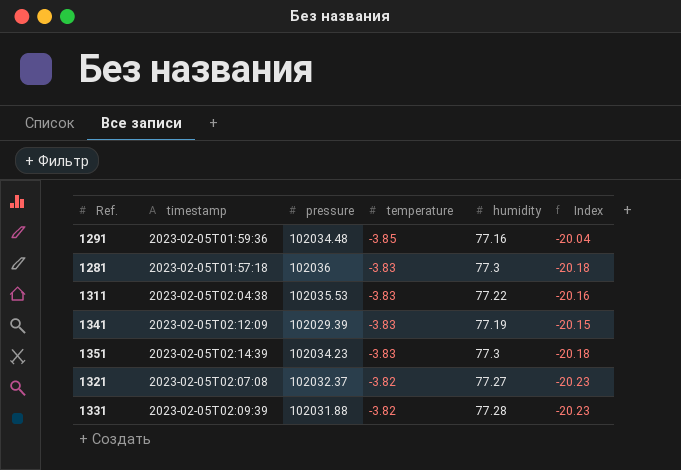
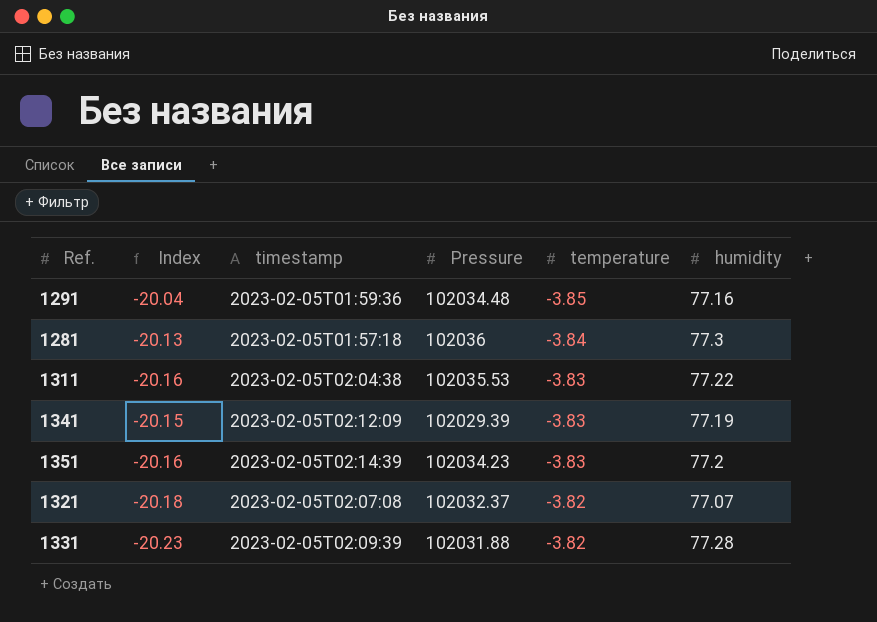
column Index | position: 6 -> 2
column name: pressure -> Pressure
1281 | Index: -20.18 -> -20.13
1281 | temperature: -3.83 -> -3.84
1351 | Index: -20.18 -> -20.16
1351 | humidity: 77.3 -> 77.2
1321 | Index: -20.23 -> -20.18
1321 | humidity: 77.27 -> 77.07

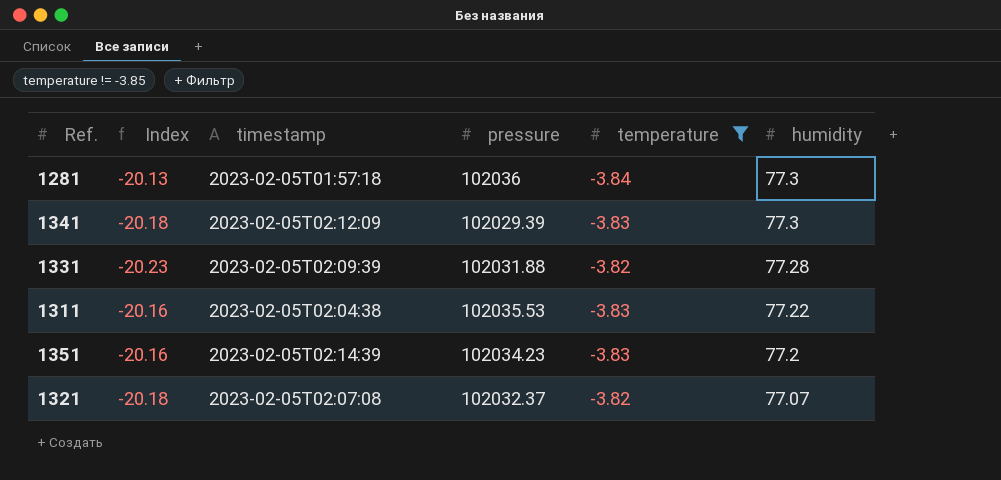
filter: none -> temperature != -3.85
row order: temperature ascending -> humidity descending
column name: Pressure -> pressure
1341 | Index: -20.15 -> -20.18
1341 | humidity: 77.19 -> 77.3

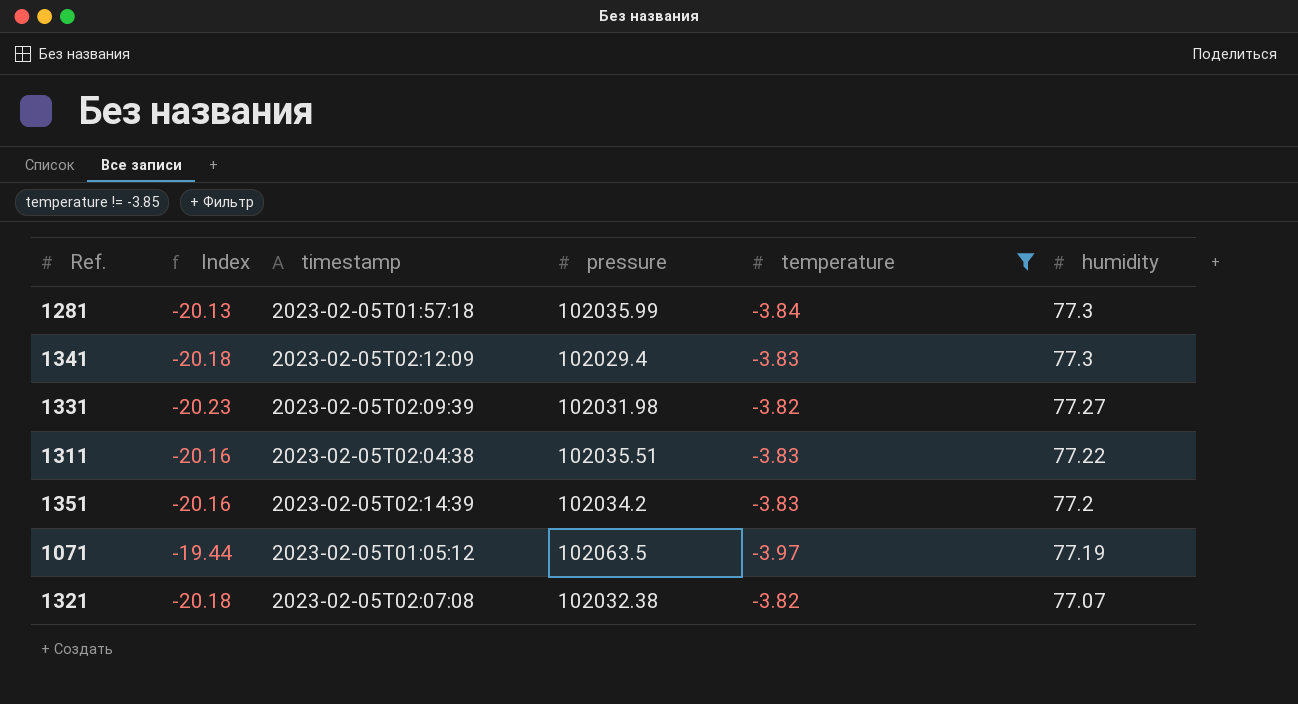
1281 | pressure: 102036 -> 102035.99
1341 | pressure: 102029.39 -> 102029.4
1331 | pressure: 102031.88 -> 102031.98
1331 | humidity: 77.28 -> 77.27
1311 | pressure: 102035.53 -> 102035.51
1351 | pressure: 102034.23 -> 102034.2
row 1071: none -> -19.44 | 2023-02-05T01:05:12 | 102063.5 | -3.97 | 77.19
1321 | pressure: 102032.37 -> 102032.38

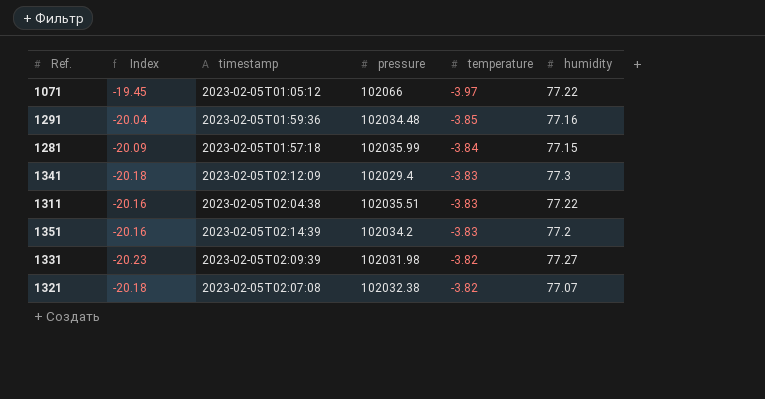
filter: temperature != -3.85 -> none
row order: humidity descending -> temperature ascending
1071 | Index: -19.44 -> -19.45
1071 | pressure: 102063.5 -> 102066
1071 | humidity: 77.19 -> 77.22
1281 | Index: -20.13 -> -20.09
1281 | humidity: 77.3 -> 77.15

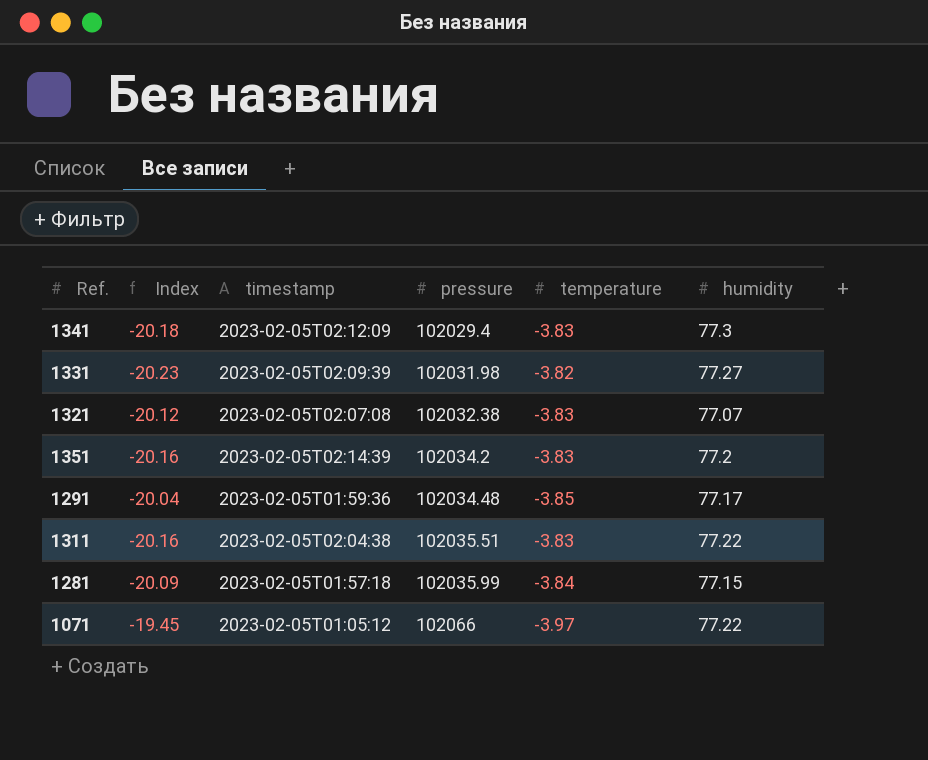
row order: temperature ascending -> pressure ascending
1321 | Index: -20.18 -> -20.12
1321 | temperature: -3.82 -> -3.83
1291 | humidity: 77.16 -> 77.17

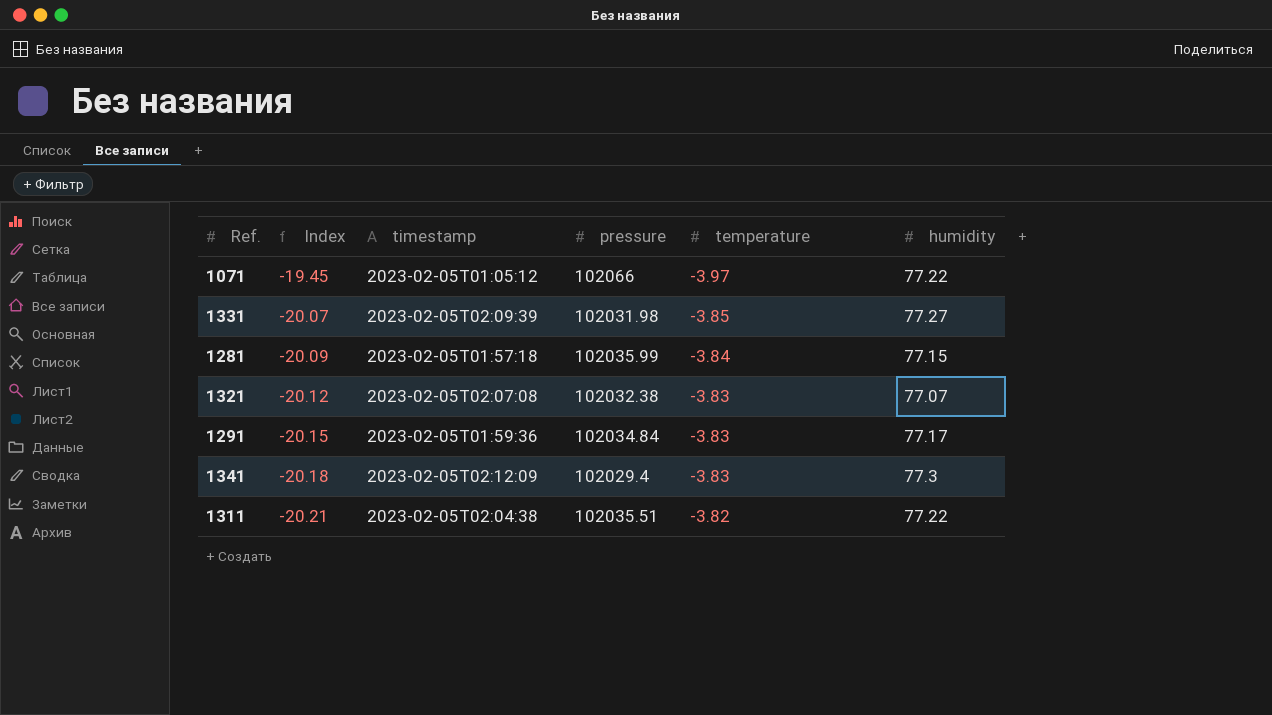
row order: pressure ascending -> Index descending
row 1351: -20.16 | 2023-02-05T02:14:39 | 102034.2 | -3.83 | 77.2 -> none
1331 | Index: -20.23 -> -20.07
1331 | temperature: -3.82 -> -3.85
1291 | Index: -20.04 -> -20.15
1291 | pressure: 102034.48 -> 102034.84
1291 | temperature: -3.85 -> -3.83
1311 | Index: -20.16 -> -20.21
1311 | temperature: -3.83 -> -3.82

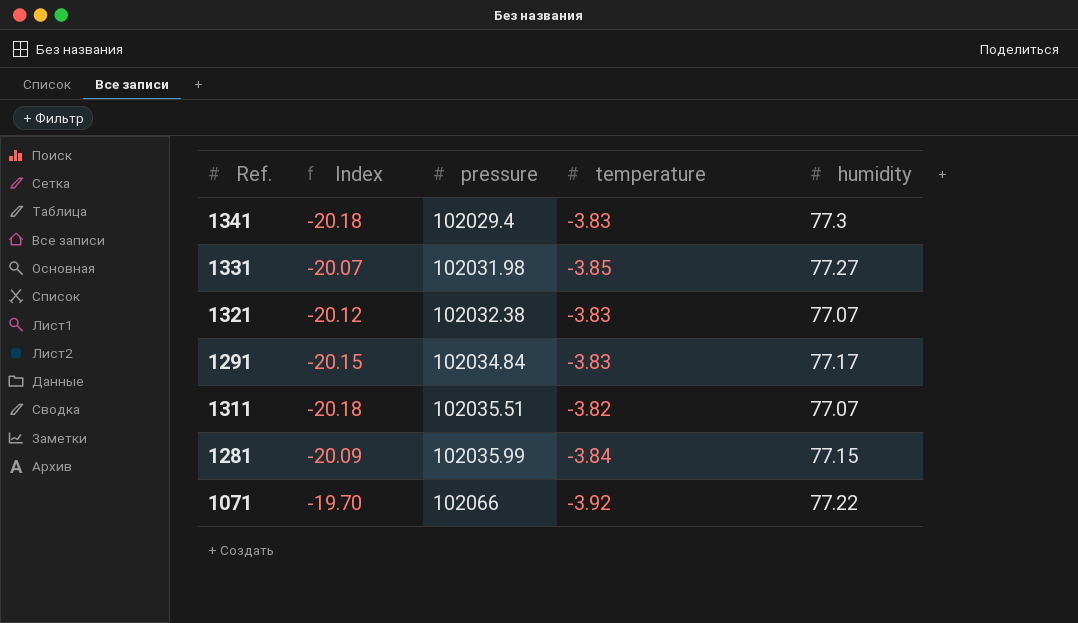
row order: Index descending -> pressure ascending
column timestamp | position: 3 -> none
1311 | Index: -20.21 -> -20.18
1311 | humidity: 77.22 -> 77.07
1071 | Index: -19.45 -> -19.70
1071 | temperature: -3.97 -> -3.92

